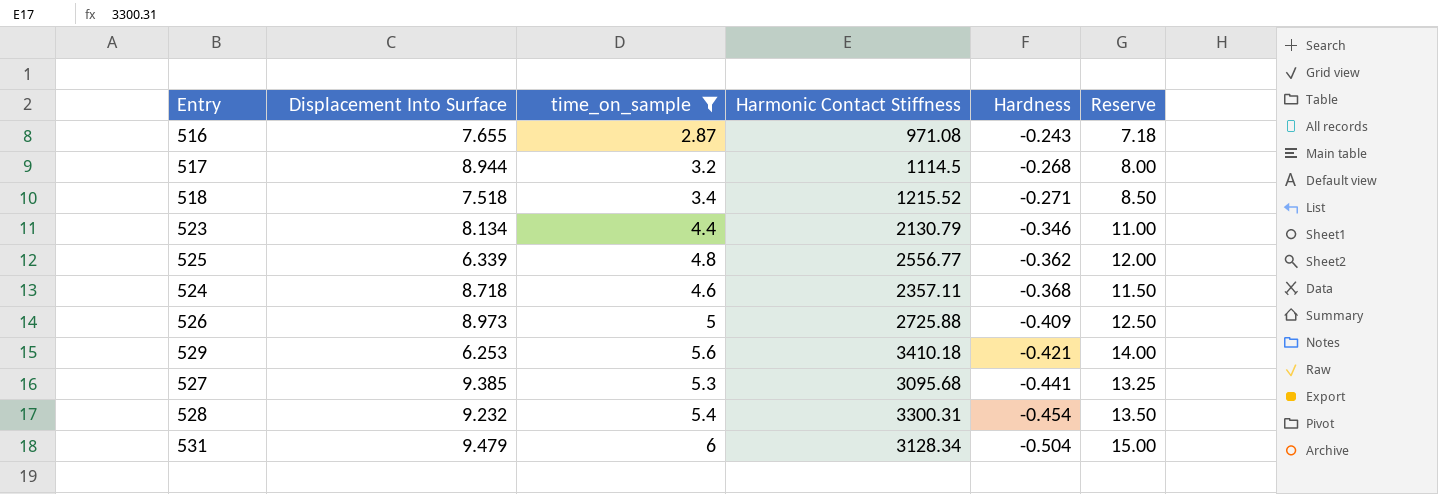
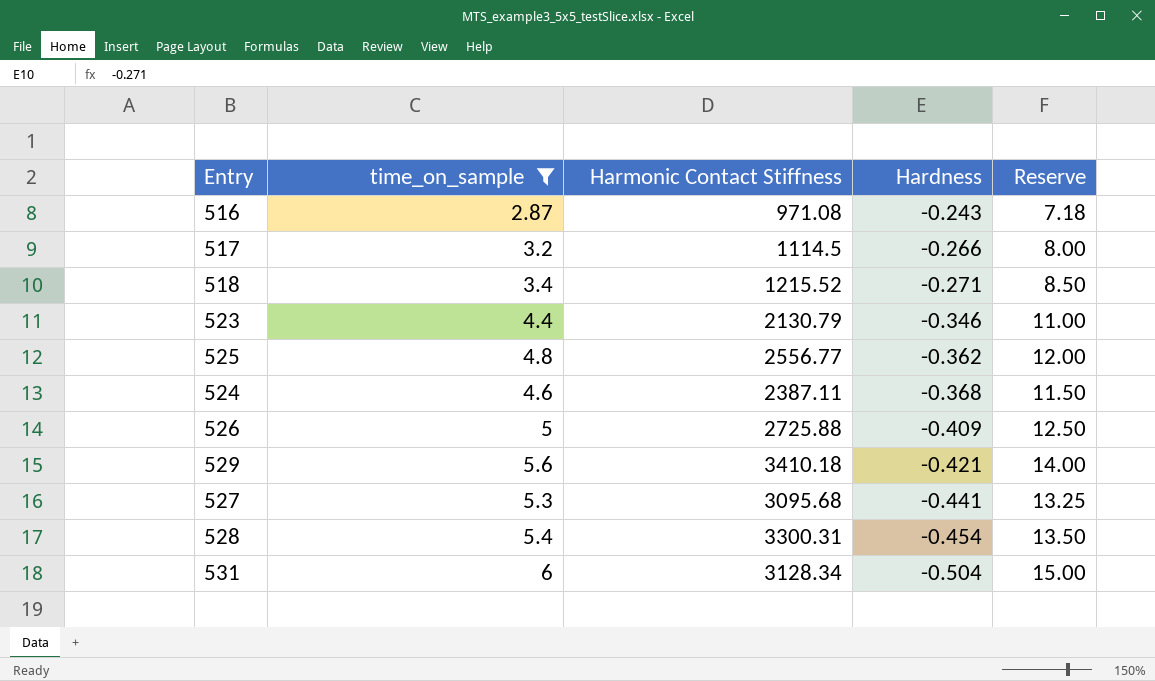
column Displacement Into Surface | position: 2 -> none
517 | Hardness: -0.268 -> -0.266
524 | Harmonic Contact Stiffness: 2357.11 -> 2387.11

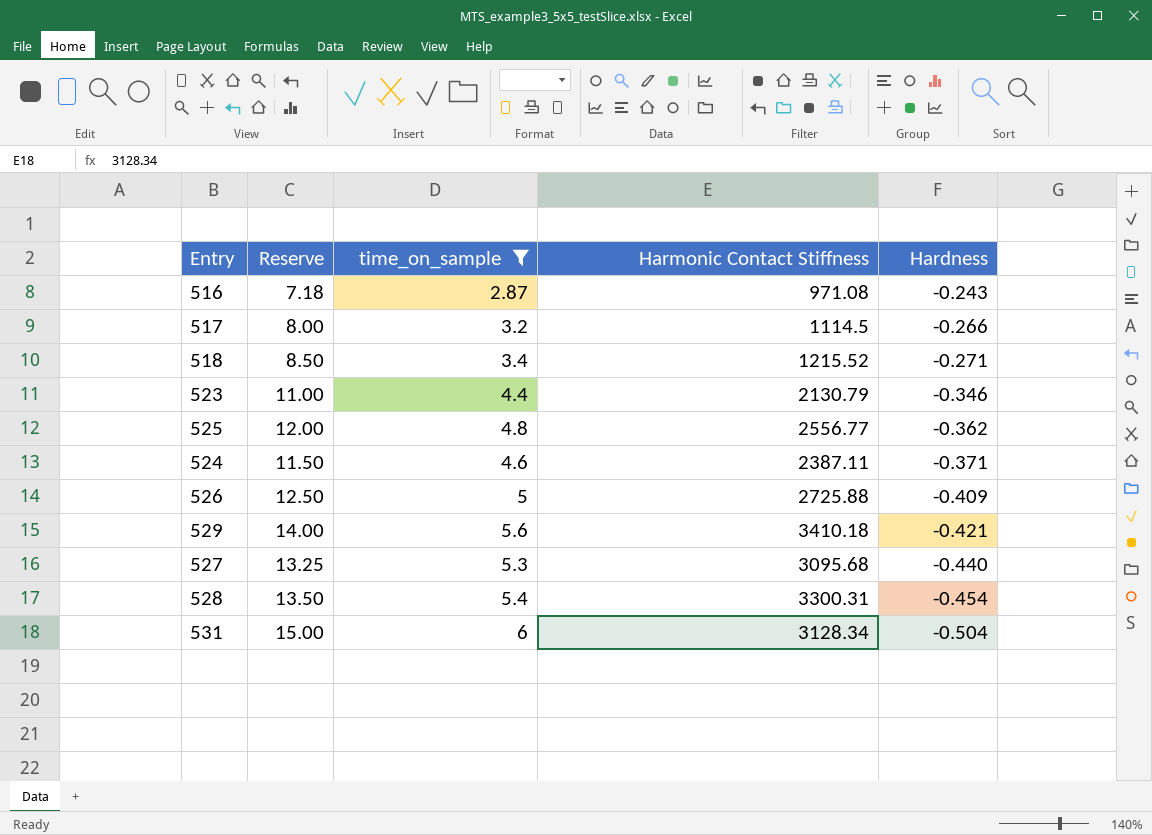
column Reserve | position: 5 -> 2
524 | Hardness: -0.368 -> -0.371
527 | Hardness: -0.441 -> -0.440

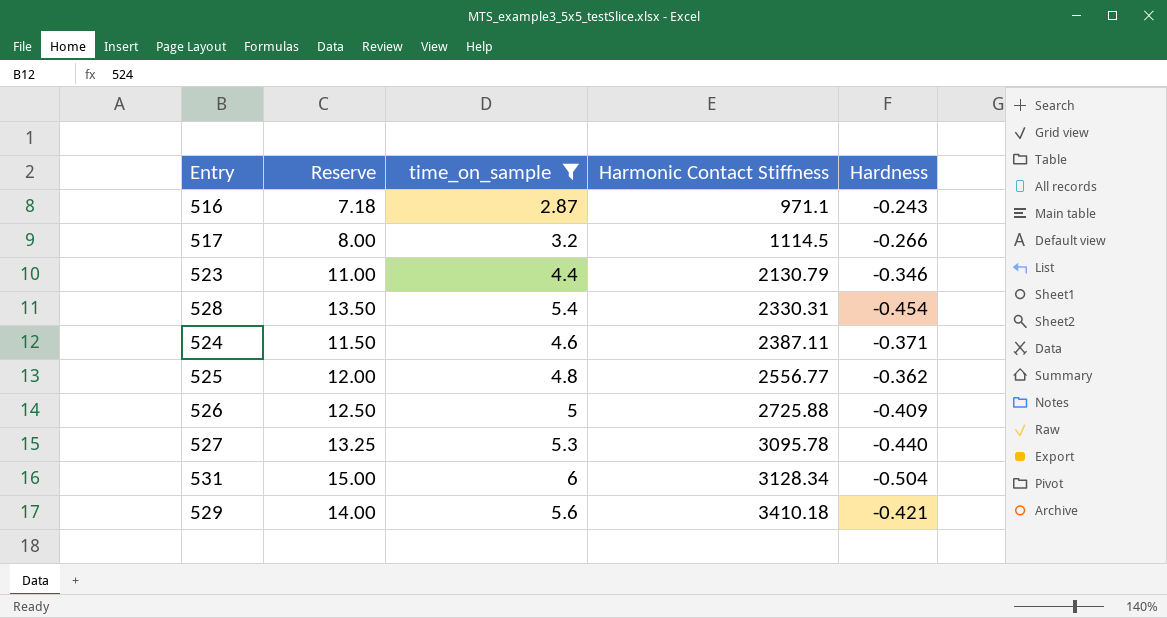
row order: Hardness descending -> Harmonic Contact Stiffness ascending
row 518: 8.50 | 3.4 | 1215.52 | -0.271 -> none
516 | Harmonic Contact Stiffness: 971.08 -> 971.1
528 | Harmonic Contact Stiffness: 3300.31 -> 2330.31
527 | Harmonic Contact Stiffness: 3095.68 -> 3095.78

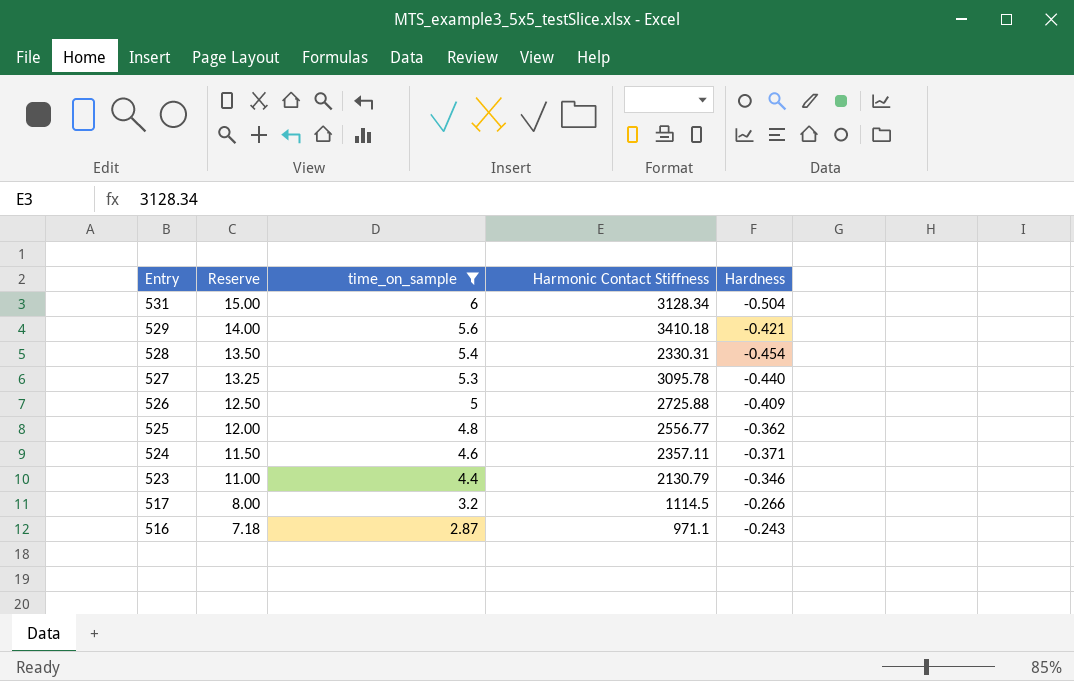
row order: Harmonic Contact Stiffness ascending -> Entry descending
524 | Harmonic Contact Stiffness: 2387.11 -> 2357.11

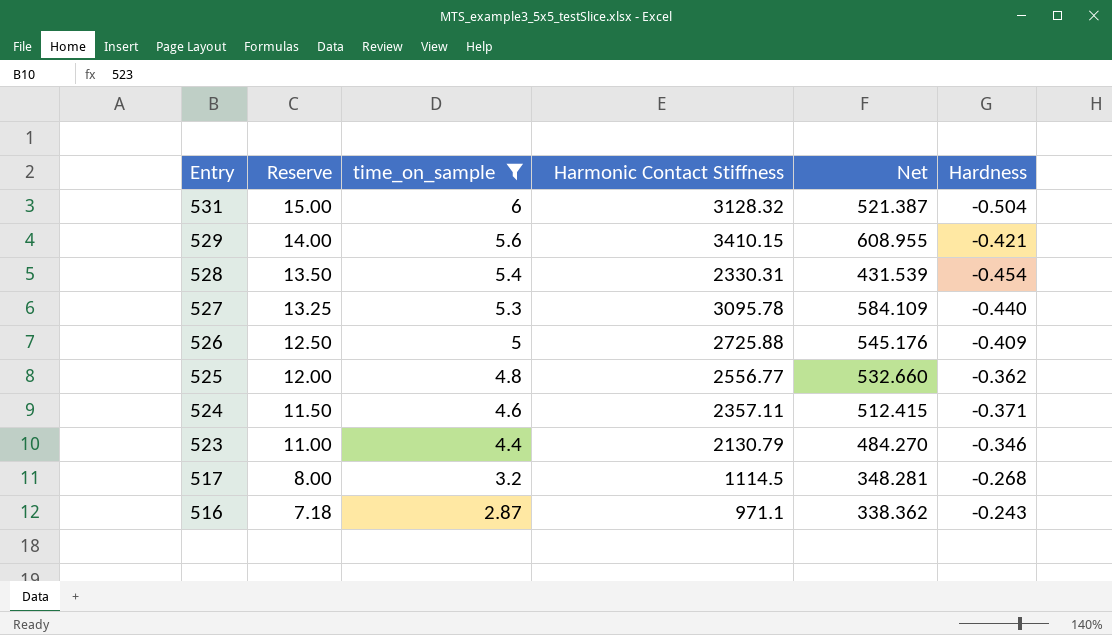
column Net | formula: none -> [Harmonic Contact Stiffness] / [time_on_sample]
531 | Harmonic Contact Stiffness: 3128.34 -> 3128.32
529 | Harmonic Contact Stiffness: 3410.18 -> 3410.15
517 | Hardness: -0.266 -> -0.268

